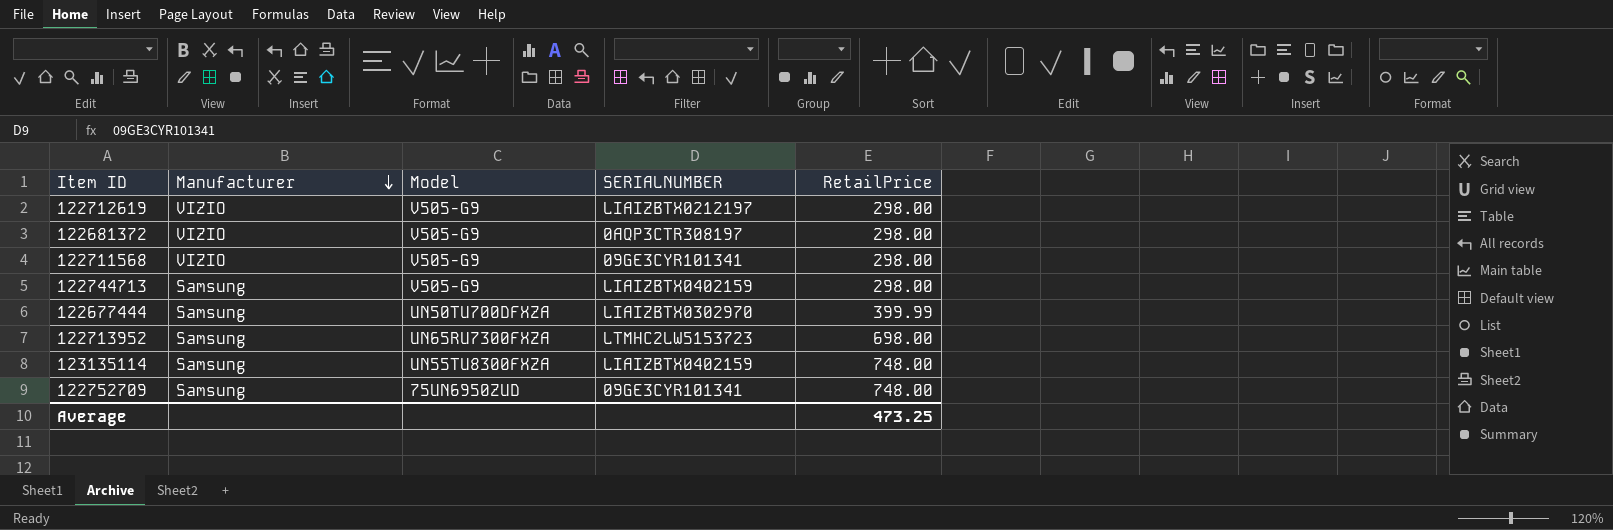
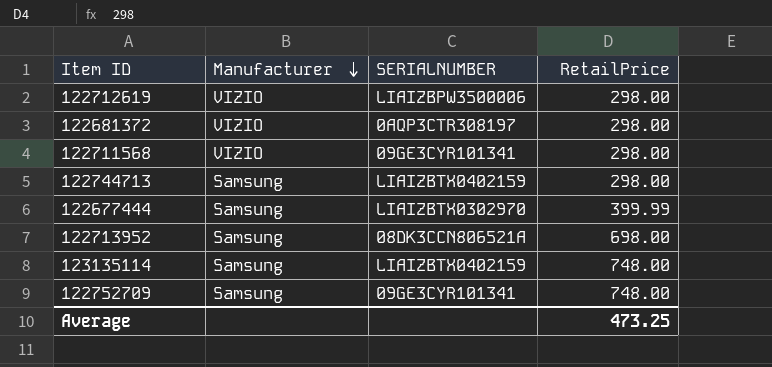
column Model | position: 3 -> none
122712619 | SERIALNUMBER: LIAIZBTX0212197 -> LIAIZBPW3500006
122713952 | SERIALNUMBER: LTMHC2LW5153723 -> 08DK3CCN806521A

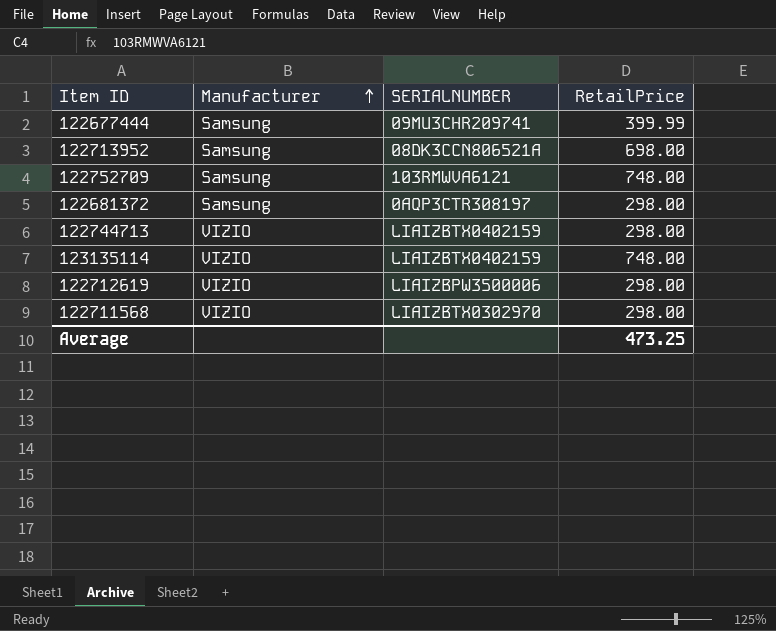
row order: Manufacturer descending -> Manufacturer ascending
122677444 | SERIALNUMBER: LIAIZBTX0302970 -> 09MU3CHR209741
122752709 | SERIALNUMBER: 09GE3CYR101341 -> 103RMWVA6121
122681372 | Manufacturer: VIZIO -> Samsung
122744713 | Manufacturer: Samsung -> VIZIO
123135114 | Manufacturer: Samsung -> VIZIO
122711568 | SERIALNUMBER: 09GE3CYR101341 -> LIAIZBTX0302970

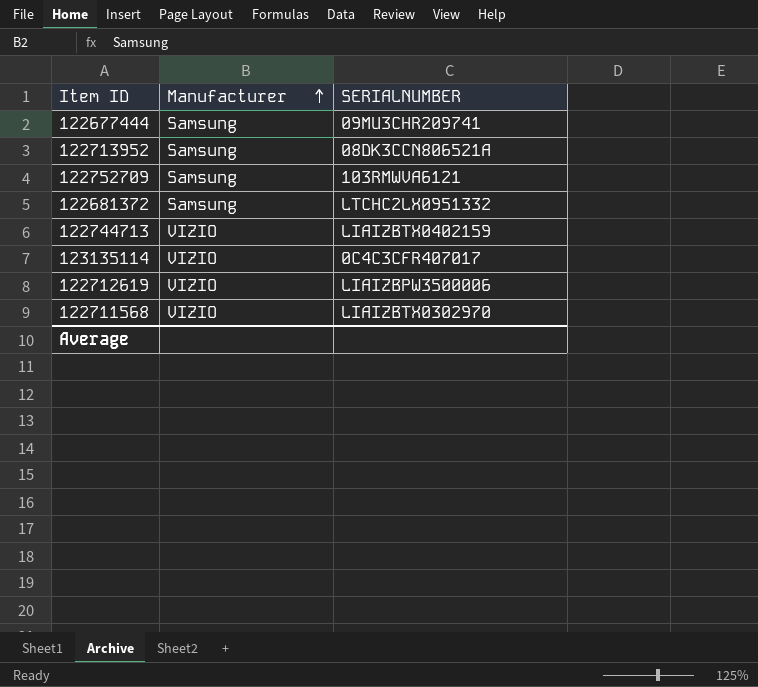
column RetailPrice | position: 4 -> none
122681372 | SERIALNUMBER: 0AQP3CTR308197 -> LTCHC2LX0951332
123135114 | SERIALNUMBER: LIAIZBTX0402159 -> 0C4C3CFR407017

